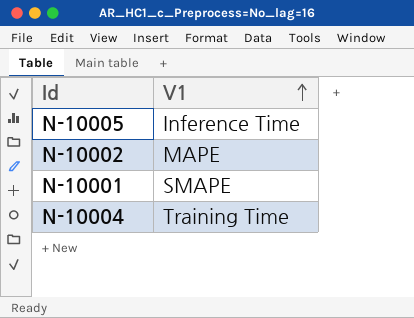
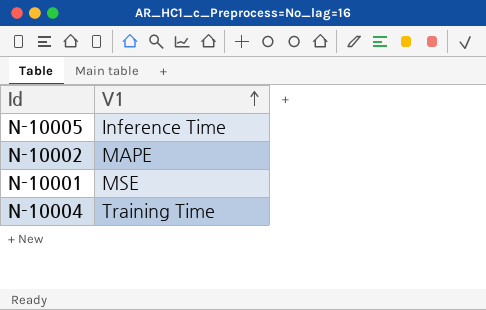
N-10001 | V1: SMAPE -> MSE

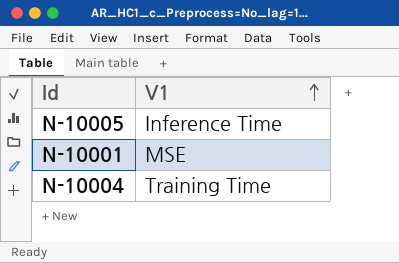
row N-10002: MAPE -> none

